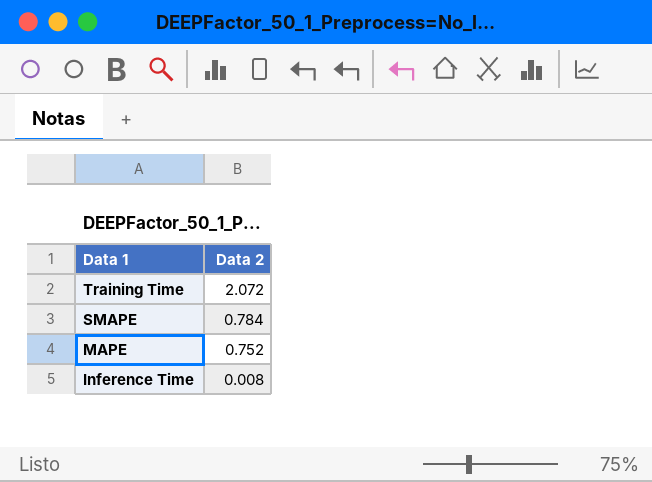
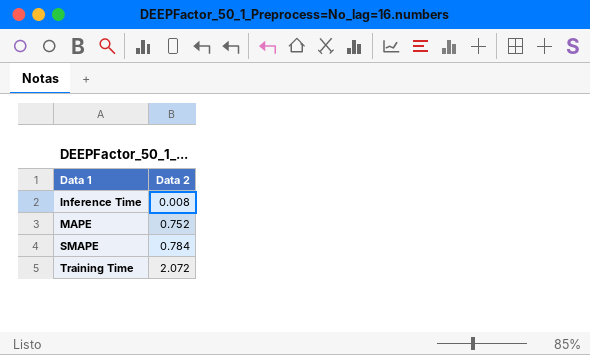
row order: Data 1 descending -> Data 1 ascending

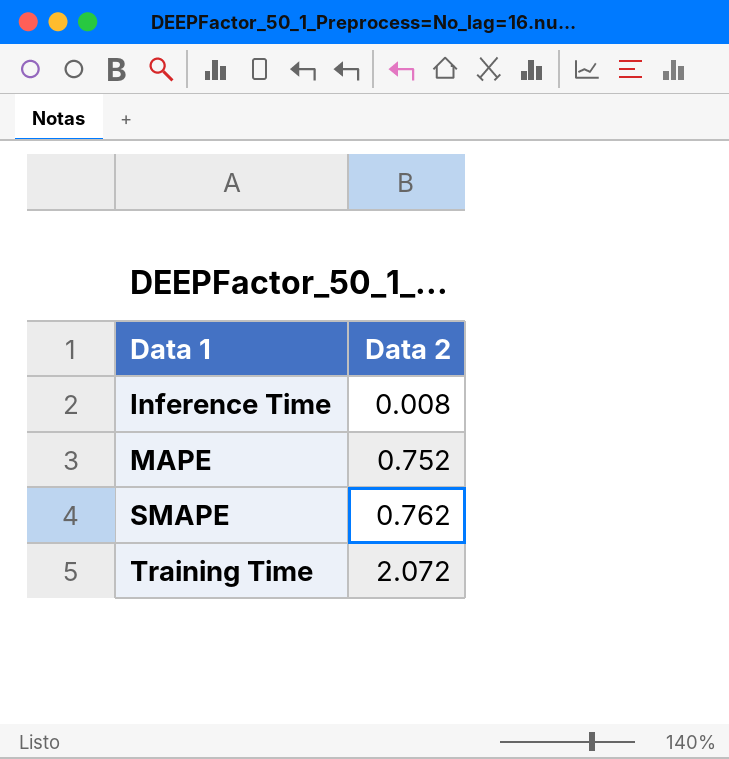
SMAPE | Data 2: 0.784 -> 0.762

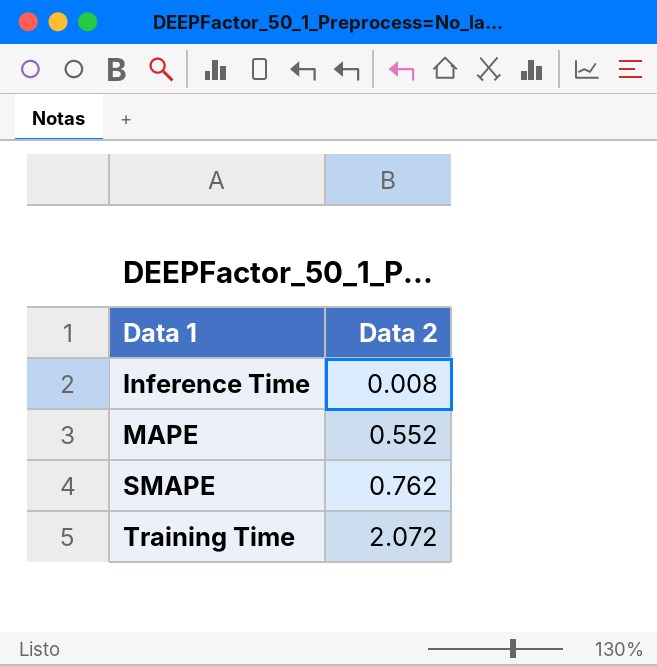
MAPE | Data 2: 0.752 -> 0.552

